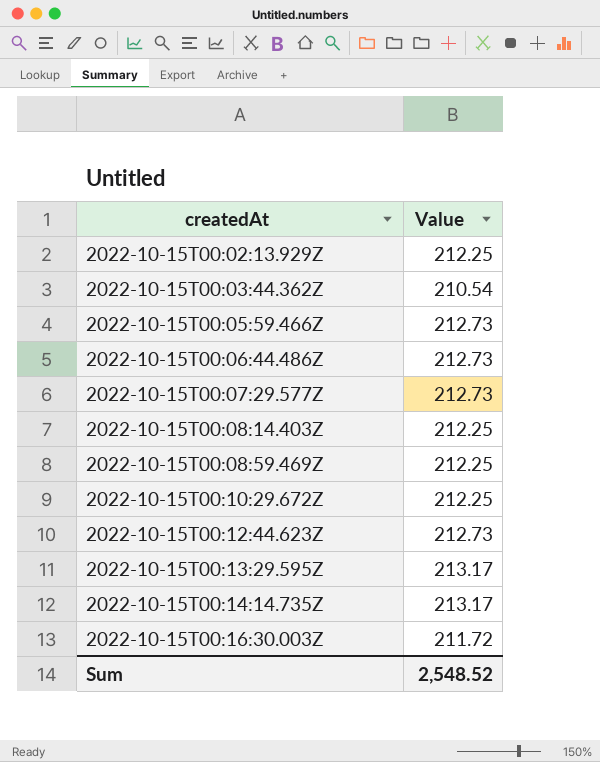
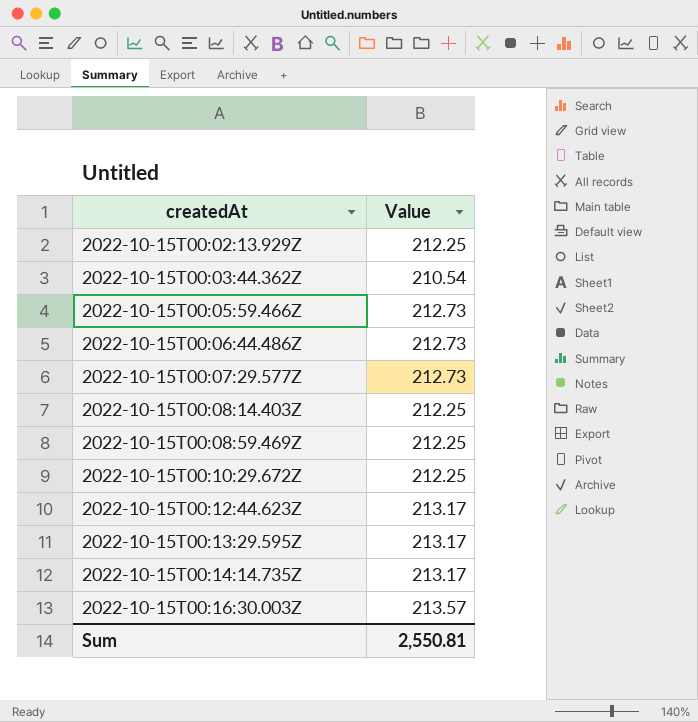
2022-10-15T00:12:44.623Z | Value: 212.73 -> 213.17
2022-10-15T00:16:30.003Z | Value: 211.72 -> 213.57
Sum | Value: 2,548.52 -> 2,550.81

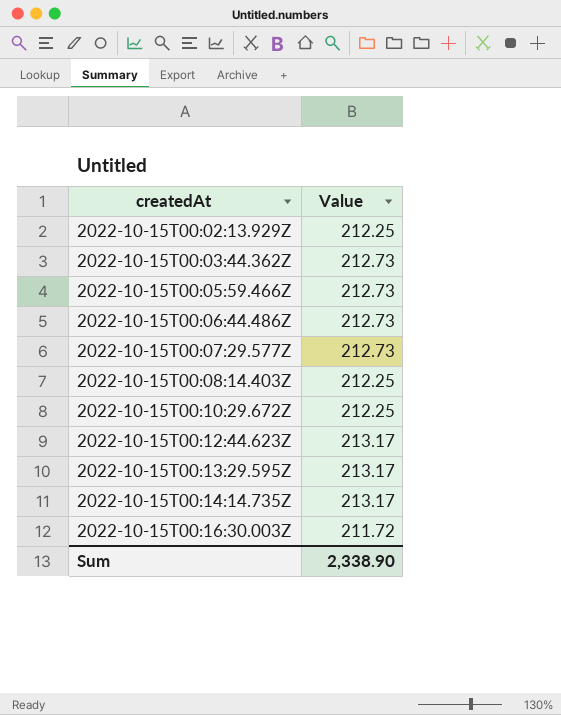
row 2022-10-15T00:08:59.469Z: 212.25 -> none
2022-10-15T00:03:44.362Z | Value: 210.54 -> 212.73
2022-10-15T00:16:30.003Z | Value: 213.57 -> 211.72
Sum | Value: 2,550.81 -> 2,338.90

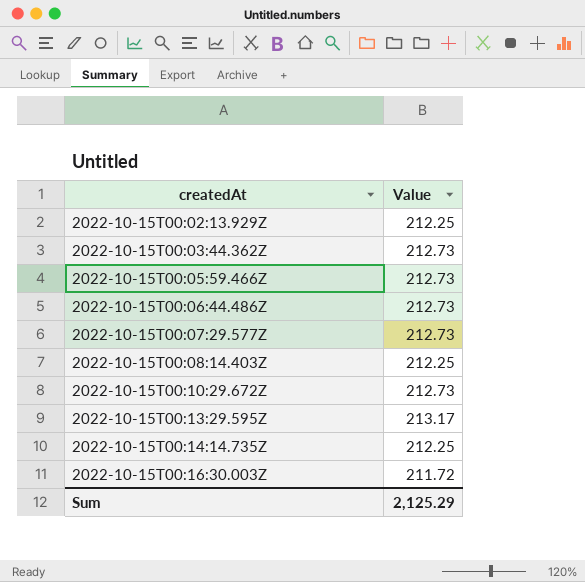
row 2022-10-15T00:12:44.623Z: 213.17 -> none
2022-10-15T00:10:29.672Z | Value: 212.25 -> 212.73
2022-10-15T00:14:14.735Z | Value: 213.17 -> 212.25
Sum | Value: 2,338.90 -> 2,125.29

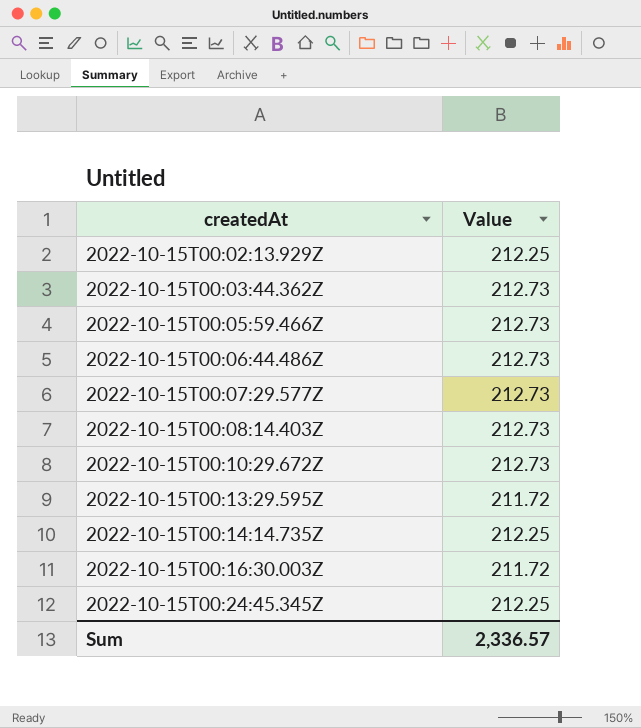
2022-10-15T00:08:14.403Z | Value: 212.25 -> 212.73
2022-10-15T00:13:29.595Z | Value: 213.17 -> 211.72
row 2022-10-15T00:24:45.345Z: none -> 212.25
Sum | Value: 2,125.29 -> 2,336.57

